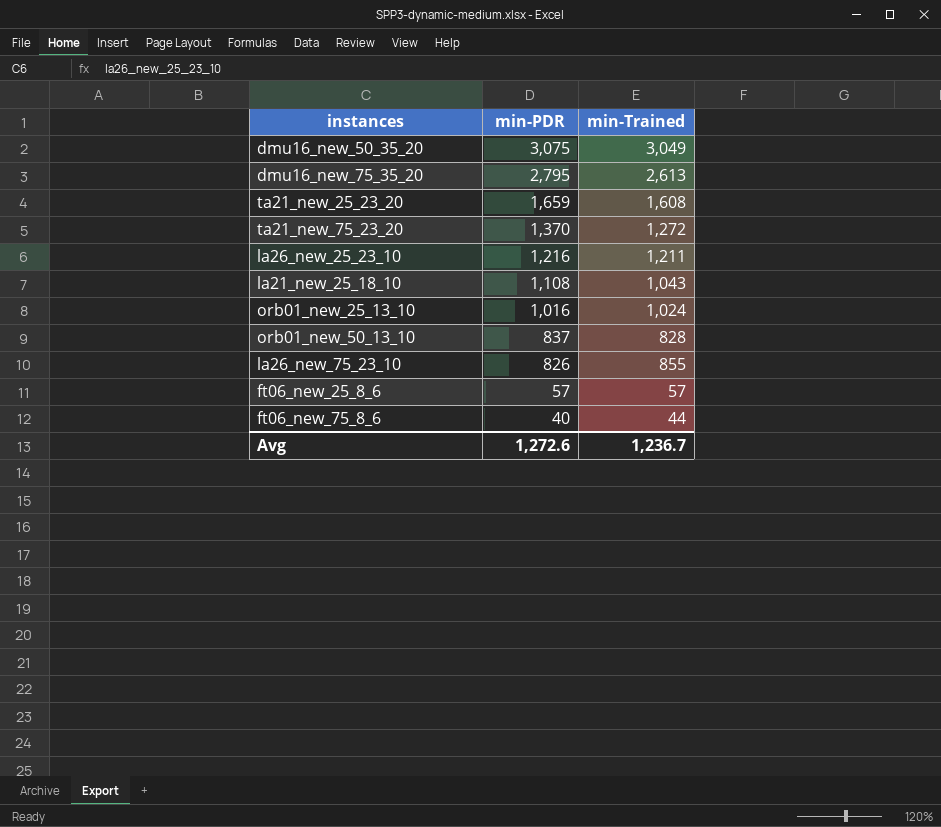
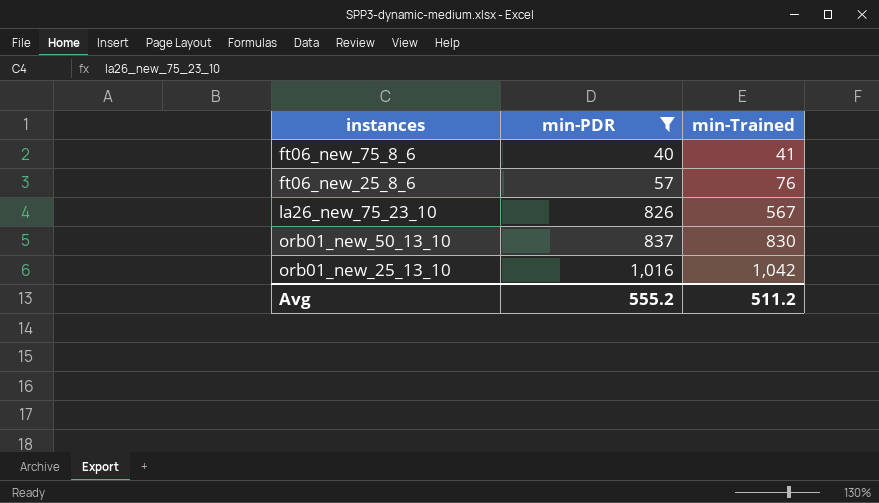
filter: none -> min-PDR <= 1,016
row order: min-PDR descending -> min-PDR ascending
ft06_new_75_8_6 | min-Trained: 44 -> 41
ft06_new_25_8_6 | min-Trained: 57 -> 76
la26_new_75_23_10 | min-Trained: 855 -> 567
orb01_new_50_13_10 | min-Trained: 828 -> 830
orb01_new_25_13_10 | min-Trained: 1,024 -> 1,042
Avg | min-PDR: 1,272.6 -> 555.2
Avg | min-Trained: 1,236.7 -> 511.2

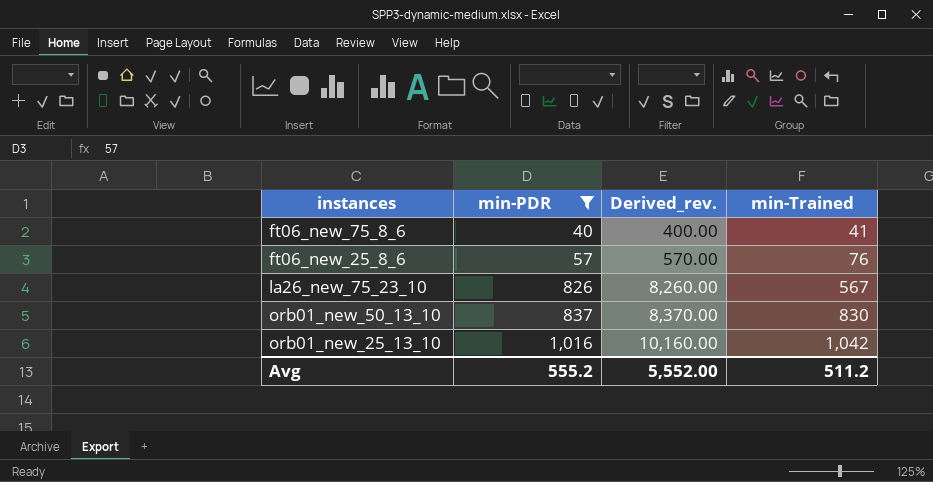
column Derived_rev. | formula: none -> [min-PDR] * 10

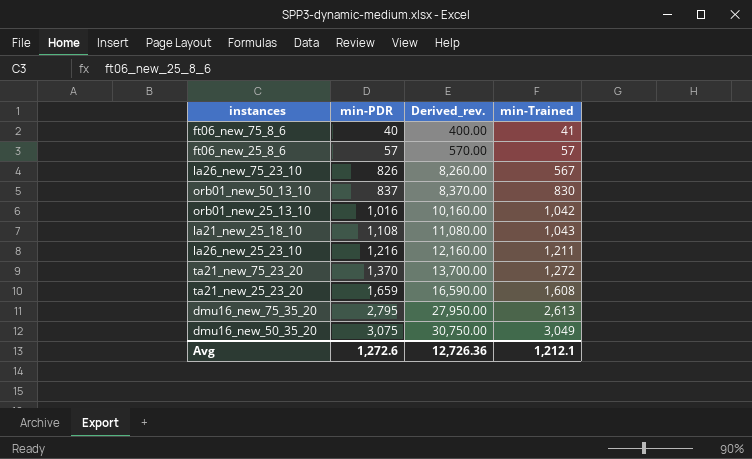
filter: min-PDR <= 1,016 -> none
ft06_new_25_8_6 | min-Trained: 76 -> 57
Avg | min-PDR: 555.2 -> 1,272.6
Avg | Derived_rev.: 5,552.00 -> 12,726.36
Avg | min-Trained: 511.2 -> 1,212.1

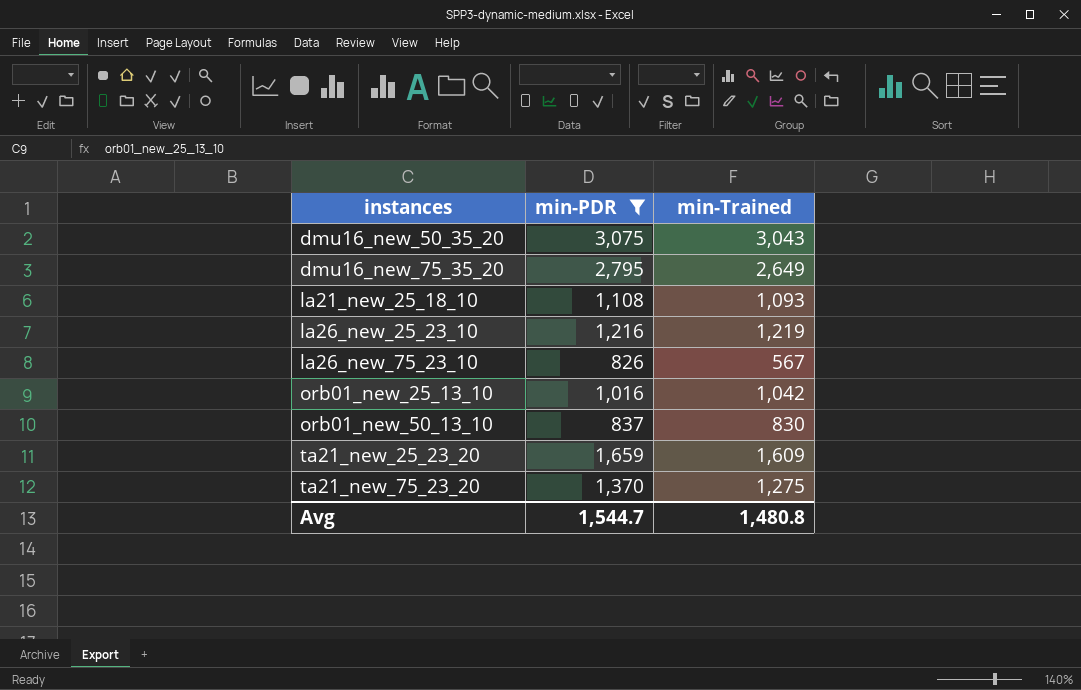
filter: none -> min-PDR >= 826
row order: min-PDR ascending -> instances ascending
column Derived_rev. | formula: [min-PDR] * 10 -> none
dmu16_new_50_35_20 | min-Trained: 3,049 -> 3,043
dmu16_new_75_35_20 | min-Trained: 2,613 -> 2,649
la21_new_25_18_10 | min-Trained: 1,043 -> 1,093
la26_new_25_23_10 | min-Trained: 1,211 -> 1,219
ta21_new_25_23_20 | min-Trained: 1,608 -> 1,609
ta21_new_75_23_20 | min-Trained: 1,272 -> 1,275
Avg | min-PDR: 1,272.6 -> 1,544.7
Avg | min-Trained: 1,212.1 -> 1,480.8

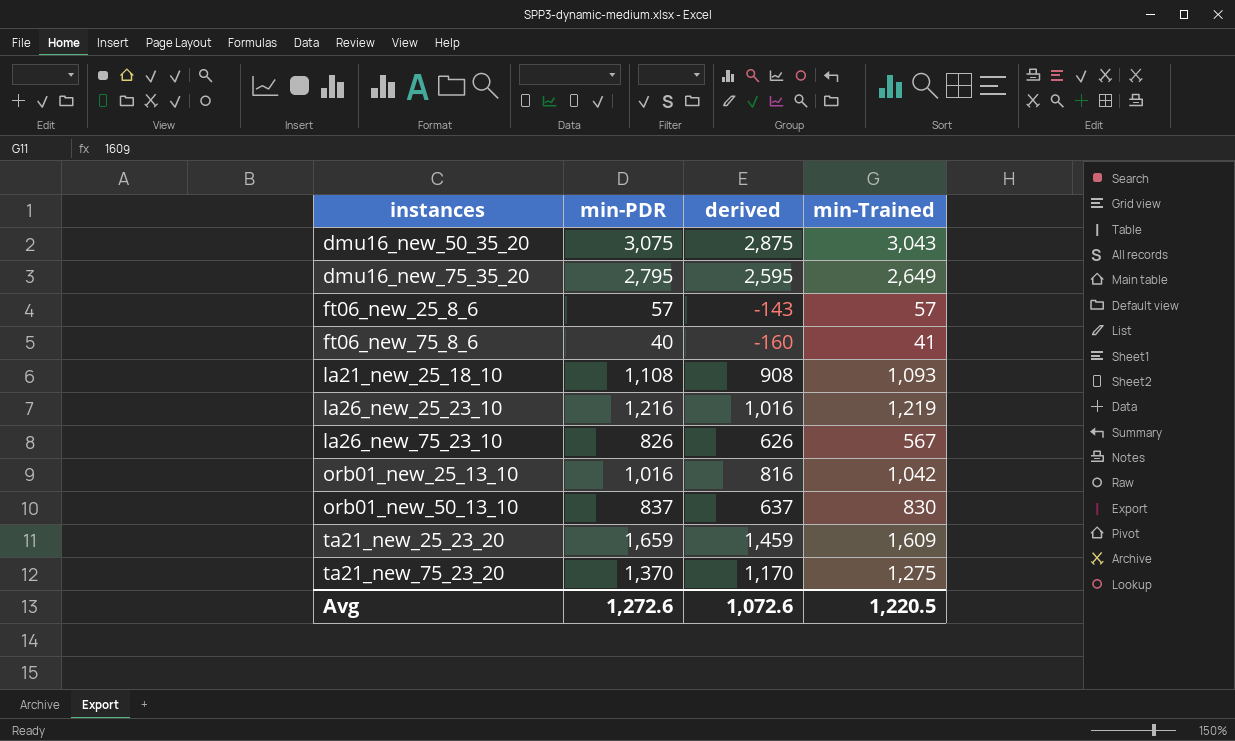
filter: min-PDR >= 826 -> none
column derived | formula: none -> [min-PDR] - 200
Avg | min-PDR: 1,544.7 -> 1,272.6
Avg | min-Trained: 1,480.8 -> 1,220.5

